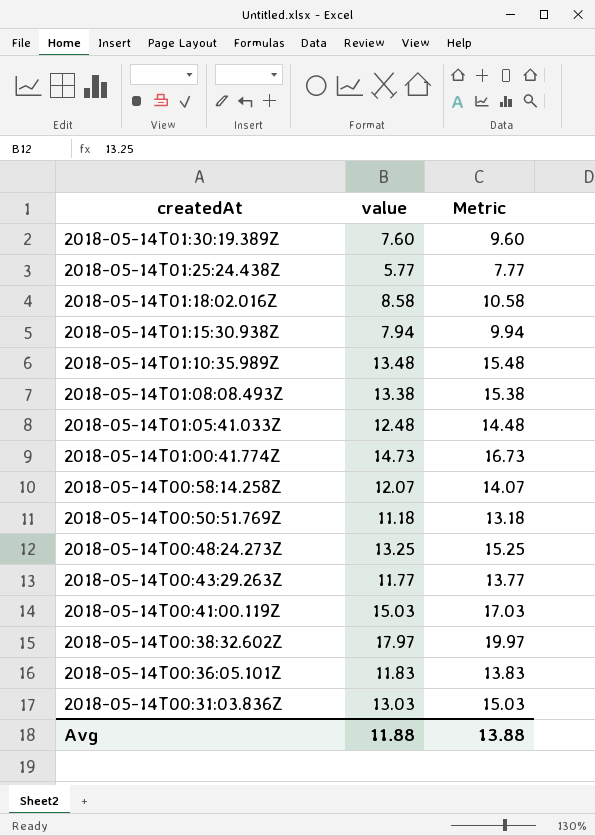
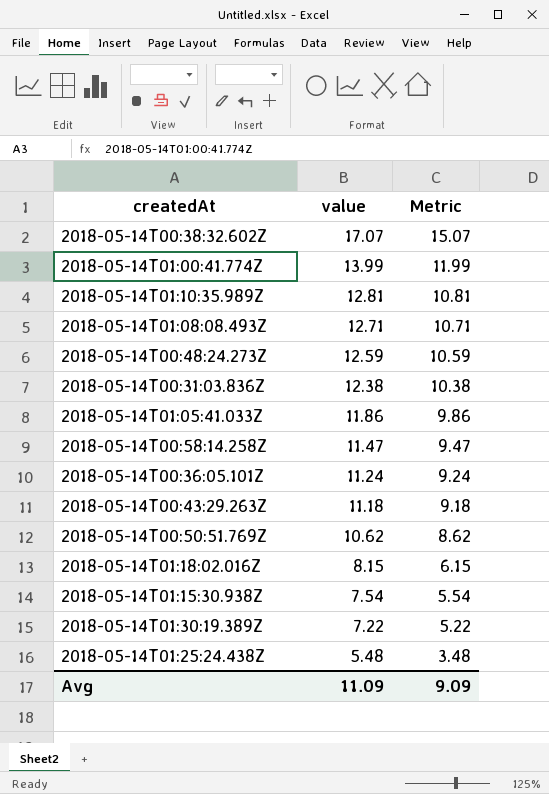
row order: createdAt descending -> value descending
column Metric | formula: [value] + 2 -> [value] - 2
row 2018-05-14T00:41:00.119Z: 15.03 | 17.03 -> none
2018-05-14T00:38:32.602Z | value: 17.97 -> 17.07
2018-05-14T01:00:41.774Z | value: 14.73 -> 13.99
2018-05-14T01:10:35.989Z | value: 13.48 -> 12.81
2018-05-14T01:08:08.493Z | value: 13.38 -> 12.71
2018-05-14T00:48:24.273Z | value: 13.25 -> 12.59
2018-05-14T00:31:03.836Z | value: 13.03 -> 12.38
2018-05-14T01:05:41.033Z | value: 12.48 -> 11.86
2018-05-14T00:58:14.258Z | value: 12.07 -> 11.47
2018-05-14T00:36:05.101Z | value: 11.83 -> 11.24
2018-05-14T00:43:29.263Z | value: 11.77 -> 11.18
2018-05-14T00:50:51.769Z | value: 11.18 -> 10.62
2018-05-14T01:18:02.016Z | value: 8.58 -> 8.15
2018-05-14T01:15:30.938Z | value: 7.94 -> 7.54
2018-05-14T01:30:19.389Z | value: 7.60 -> 7.22
2018-05-14T01:25:24.438Z | value: 5.77 -> 5.48
Avg | value: 11.88 -> 11.09
Avg | Metric: 13.88 -> 9.09

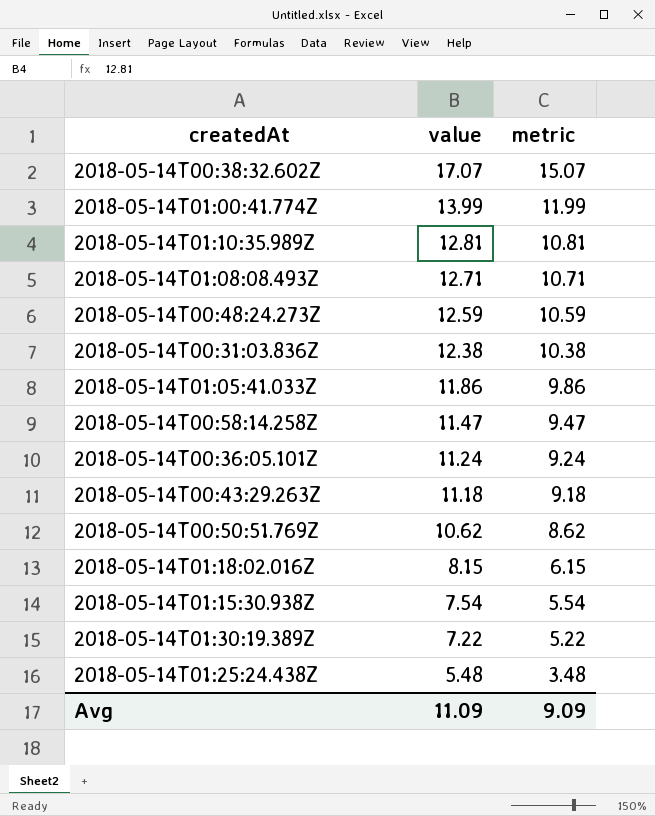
column name: Metric -> metric

